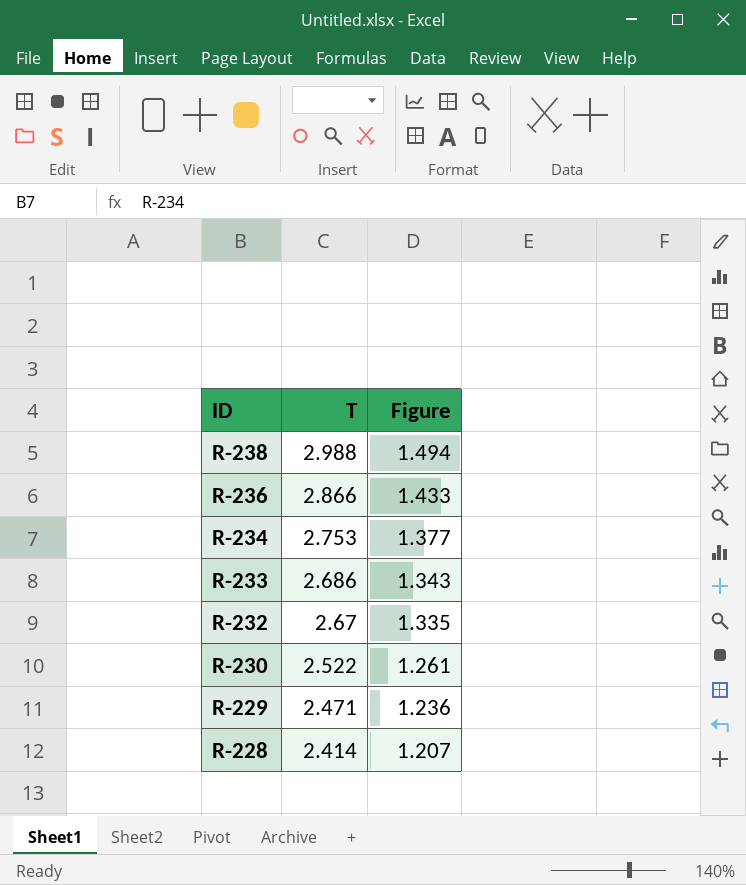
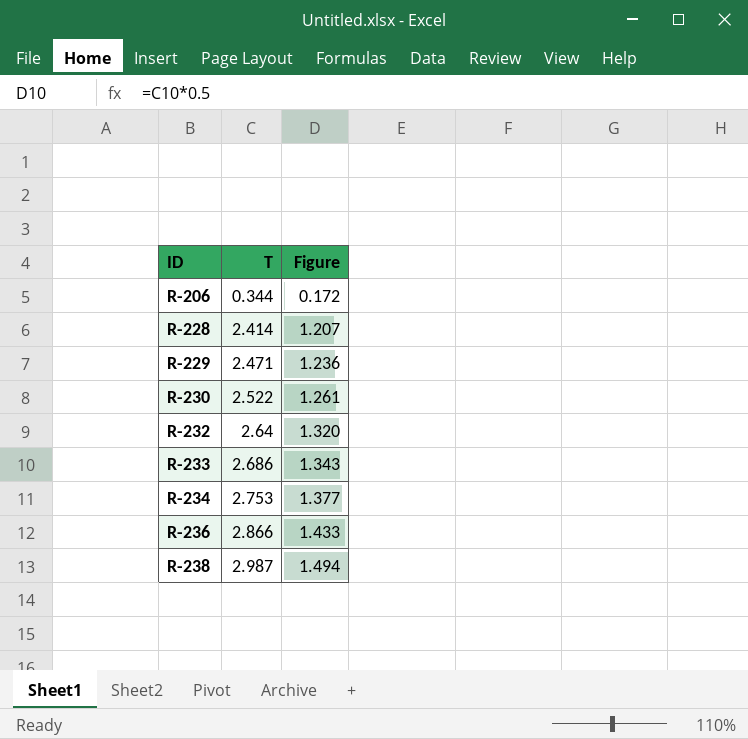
row order: ID descending -> ID ascending
row R-206: none -> 0.344 | 0.172
R-232 | T: 2.67 -> 2.64
R-232 | Figure: 1.335 -> 1.320
R-238 | T: 2.988 -> 2.987

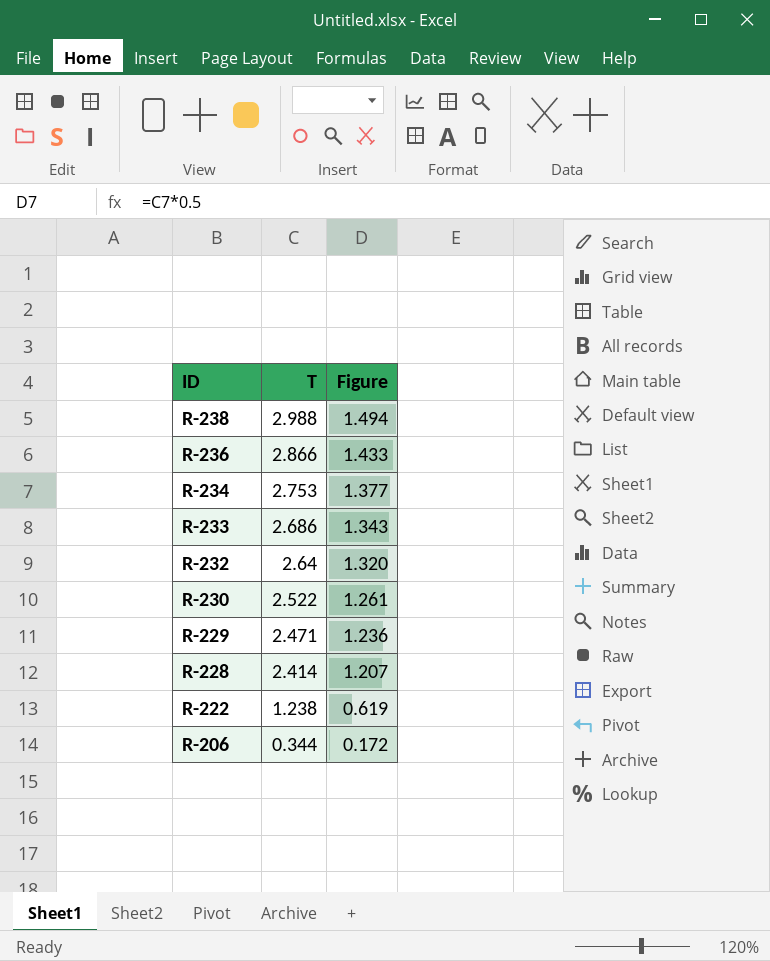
row order: ID ascending -> ID descending
R-238 | T: 2.987 -> 2.988
row R-222: none -> 1.238 | 0.619

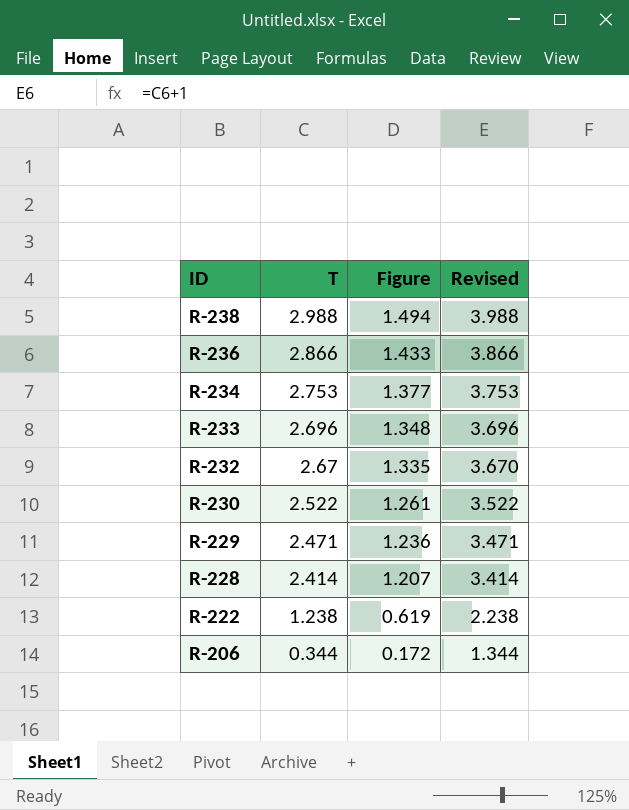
column Revised | formula: none -> [T] + 1
R-233 | T: 2.686 -> 2.696
R-233 | Figure: 1.343 -> 1.348
R-232 | T: 2.64 -> 2.67
R-232 | Figure: 1.320 -> 1.335

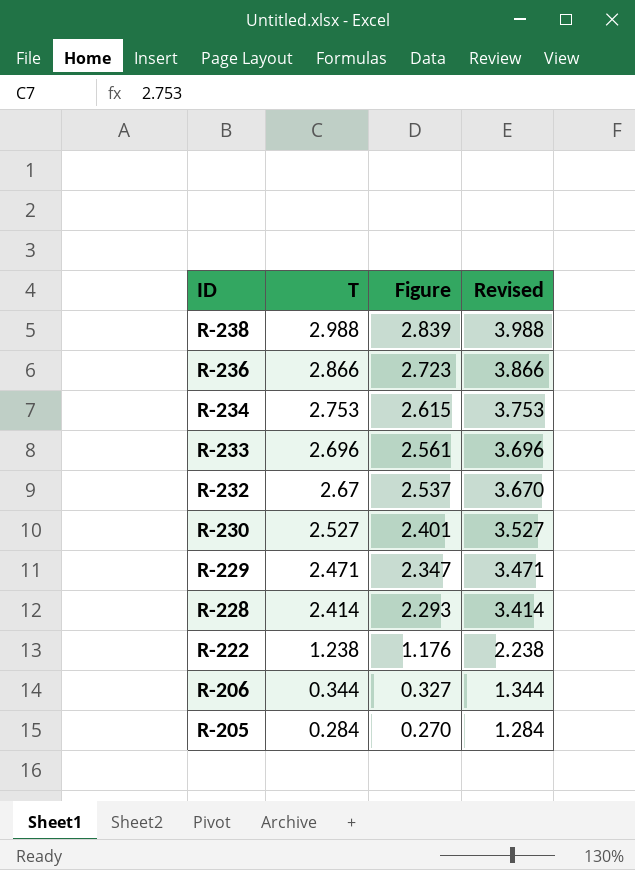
column Figure | formula: [T] * 0.5 -> [T] * 0.95
R-230 | T: 2.522 -> 2.527
R-230 | Revised: 3.522 -> 3.527
row R-205: none -> 0.284 | 0.270 | 1.284

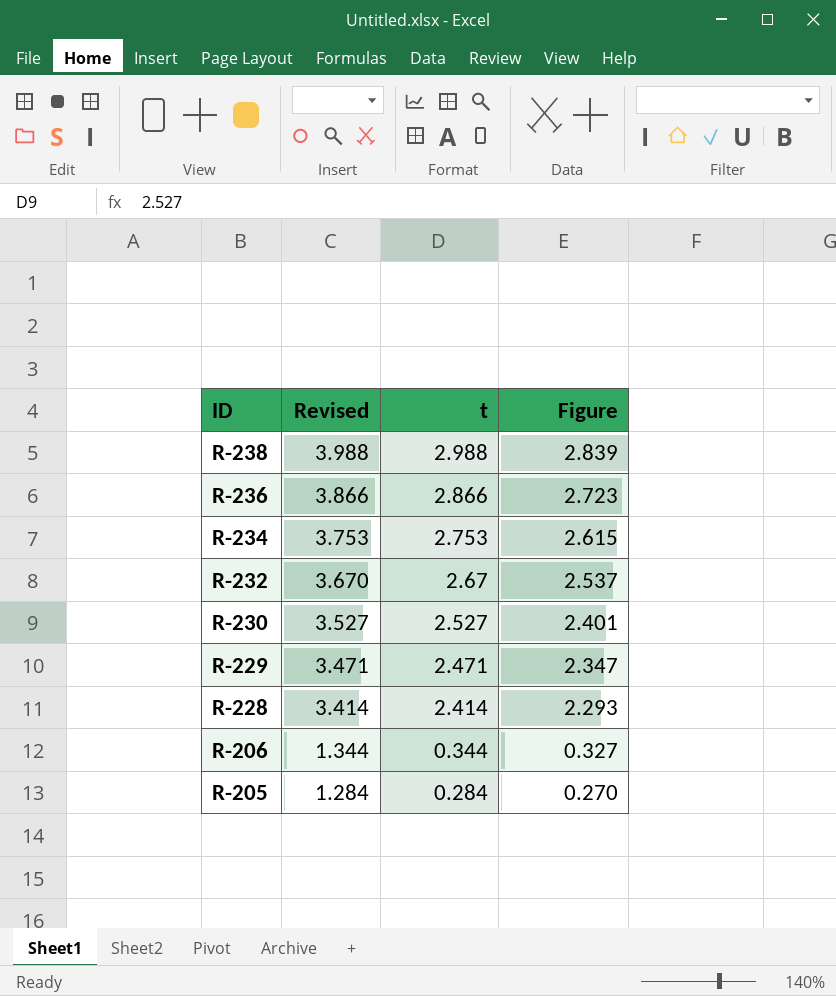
column Revised | position: 4 -> 2
column name: T -> t
row R-233: 2.696 | 2.561 | 3.696 -> none
row R-222: 1.238 | 1.176 | 2.238 -> none

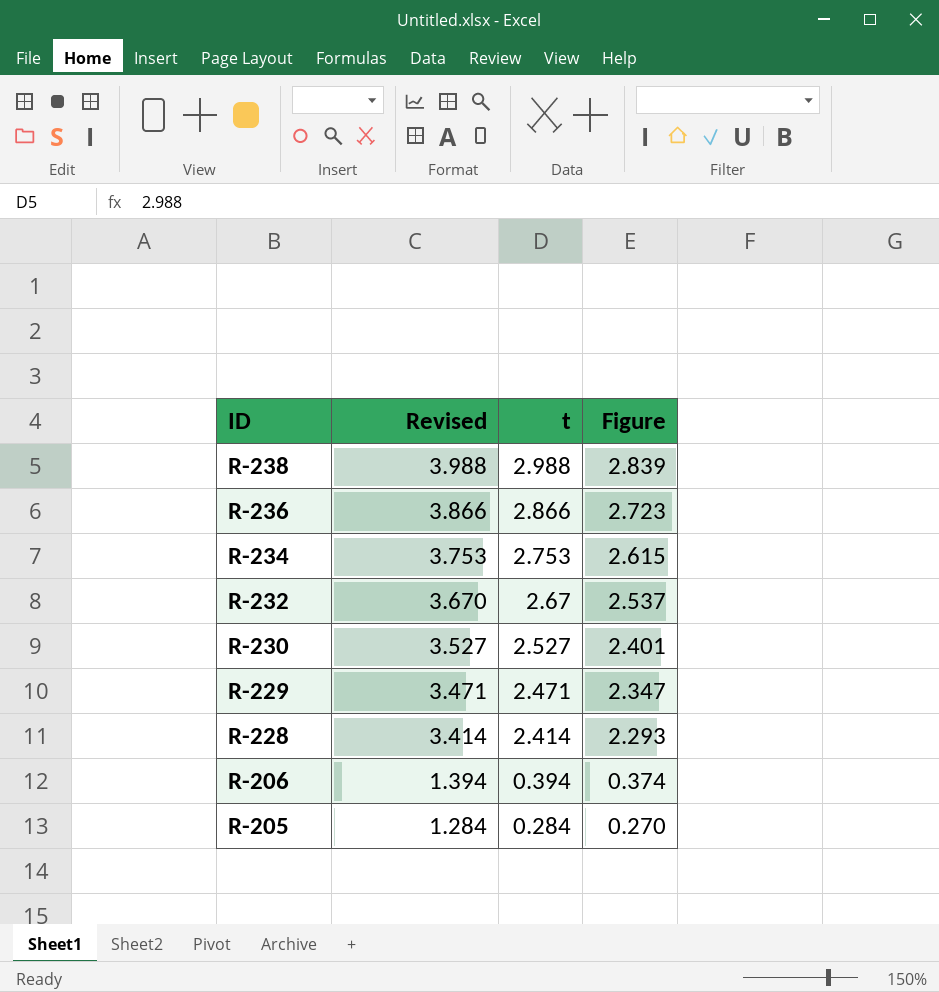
R-206 | Revised: 1.344 -> 1.394
R-206 | t: 0.344 -> 0.394
R-206 | Figure: 0.327 -> 0.374

